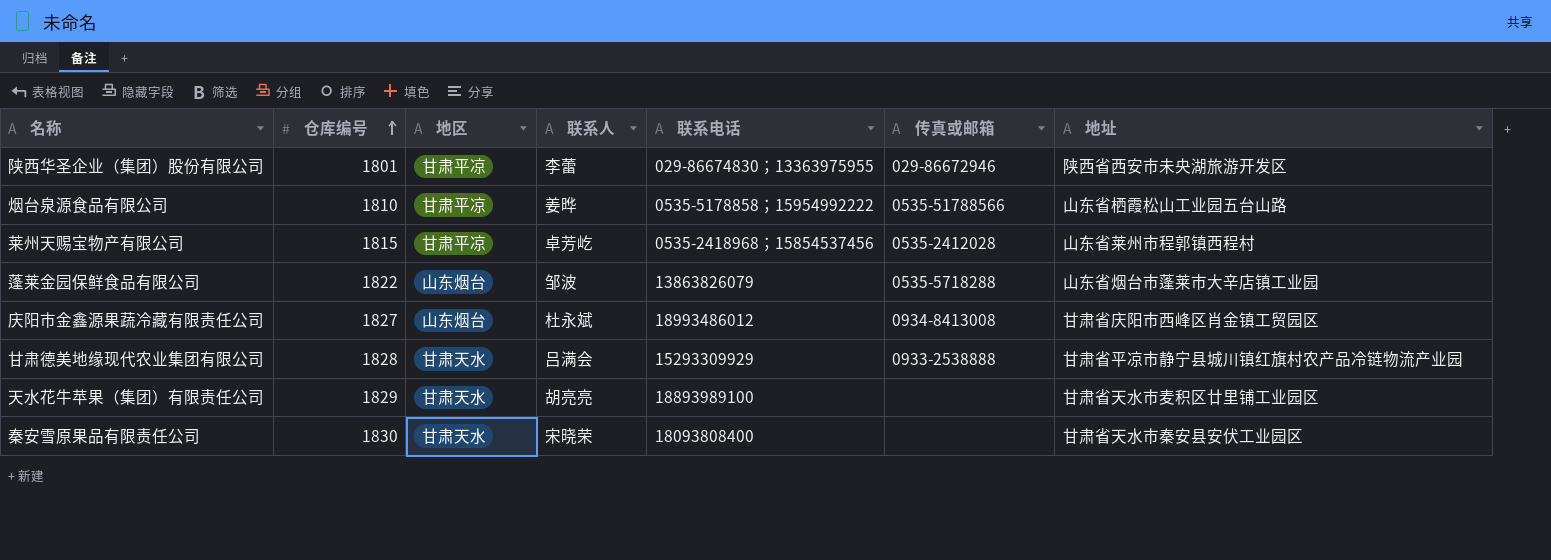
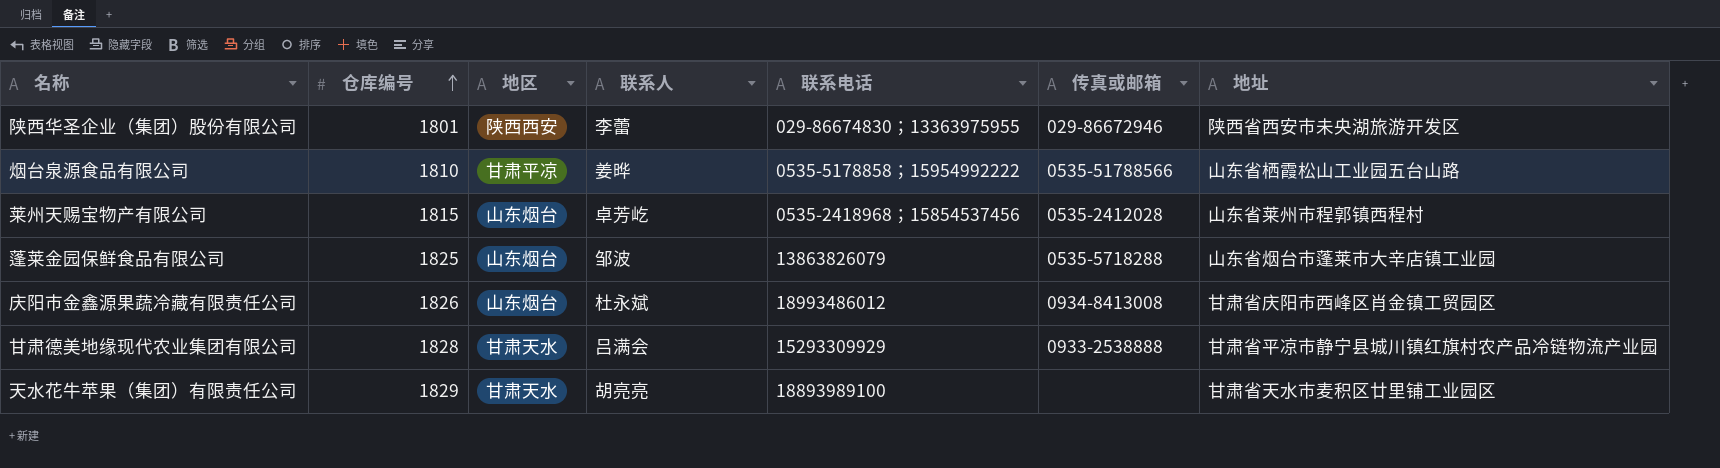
row 秦安雪原果品有限责任公司: 1830 | 甘肃天水 | 宋晓荣 | 18093808400 | none | 甘肃省天水市秦安县安伏工业园区 -> none
陕西华圣企业（集团）股份有限公司 | 地区: 甘肃平凉 -> 陕西西安
莱州天赐宝物产有限公司 | 地区: 甘肃平凉 -> 山东烟台
蓬莱金园保鲜食品有限公司 | 仓库编号: 1822 -> 1825
庆阳市金鑫源果蔬冷藏有限责任公司 | 仓库编号: 1827 -> 1826

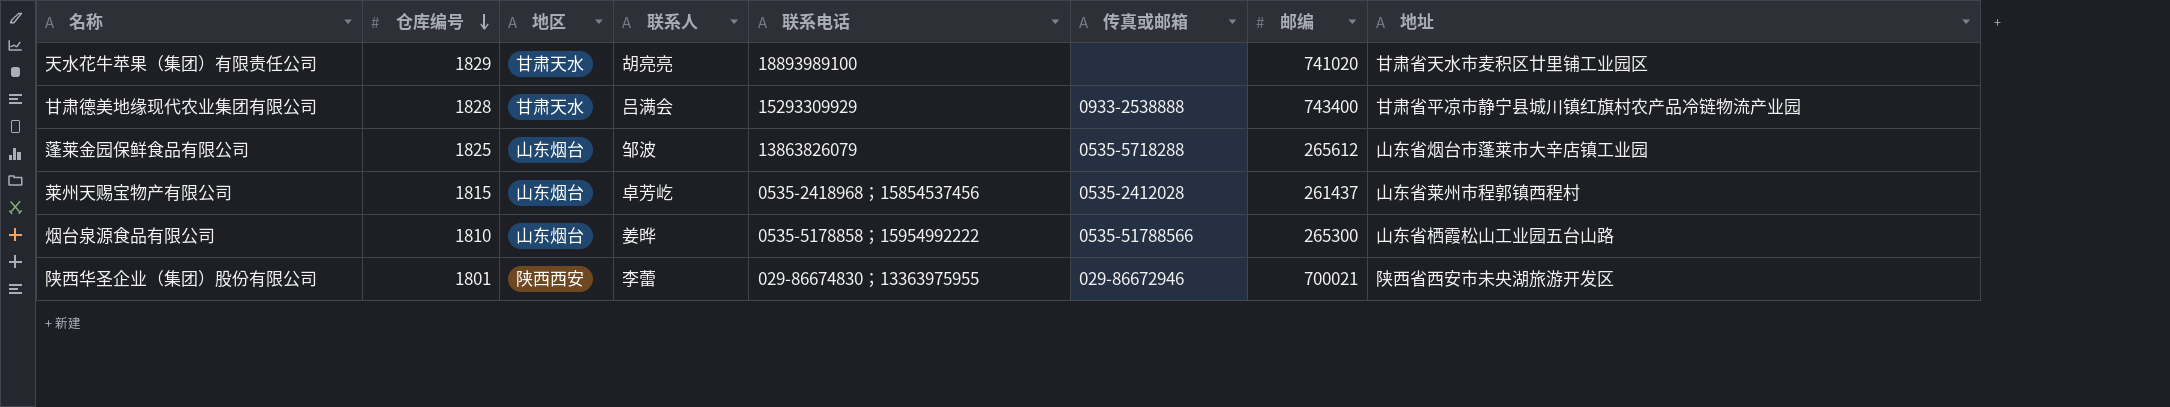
row order: 仓库编号 ascending -> 仓库编号 descending
column 邮编 | position: none -> 7
row 庆阳市金鑫源果蔬冷藏有限责任公司: 1826 | 山东烟台 | 杜永斌 | 18993486012 | 0934-8413008 | 甘肃省庆阳市西峰区肖金镇工贸园区 -> none
烟台泉源食品有限公司 | 地区: 甘肃平凉 -> 山东烟台

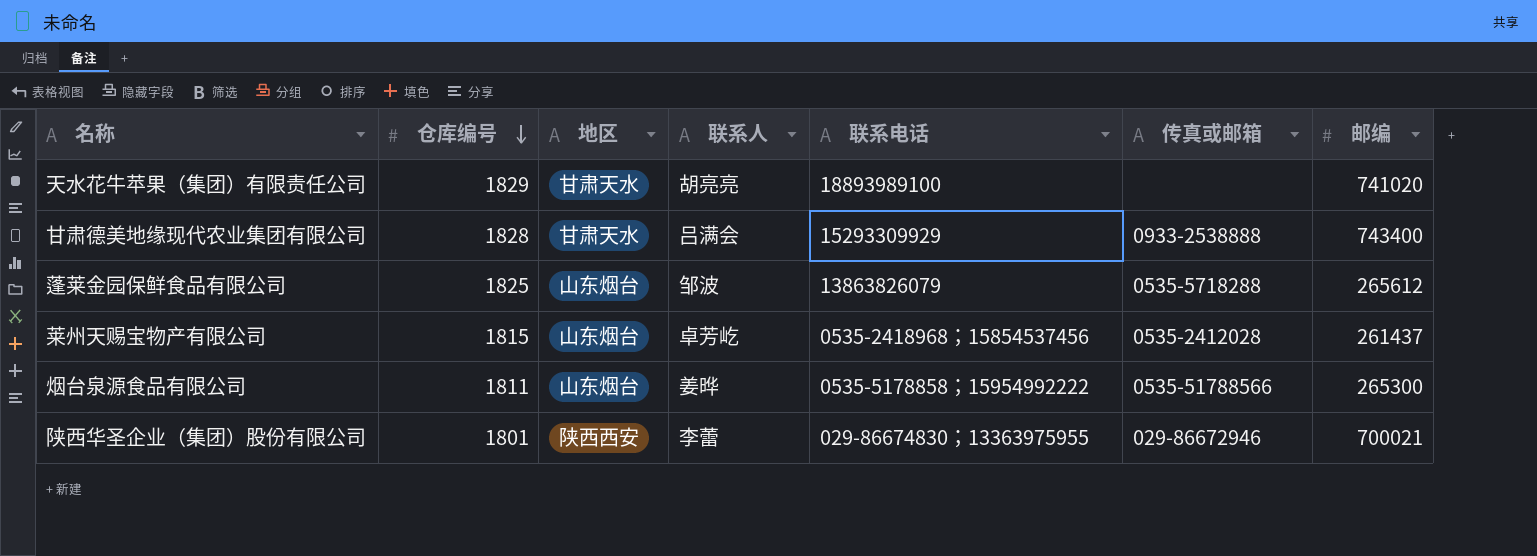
column 地址 | position: 8 -> none
烟台泉源食品有限公司 | 仓库编号: 1810 -> 1811

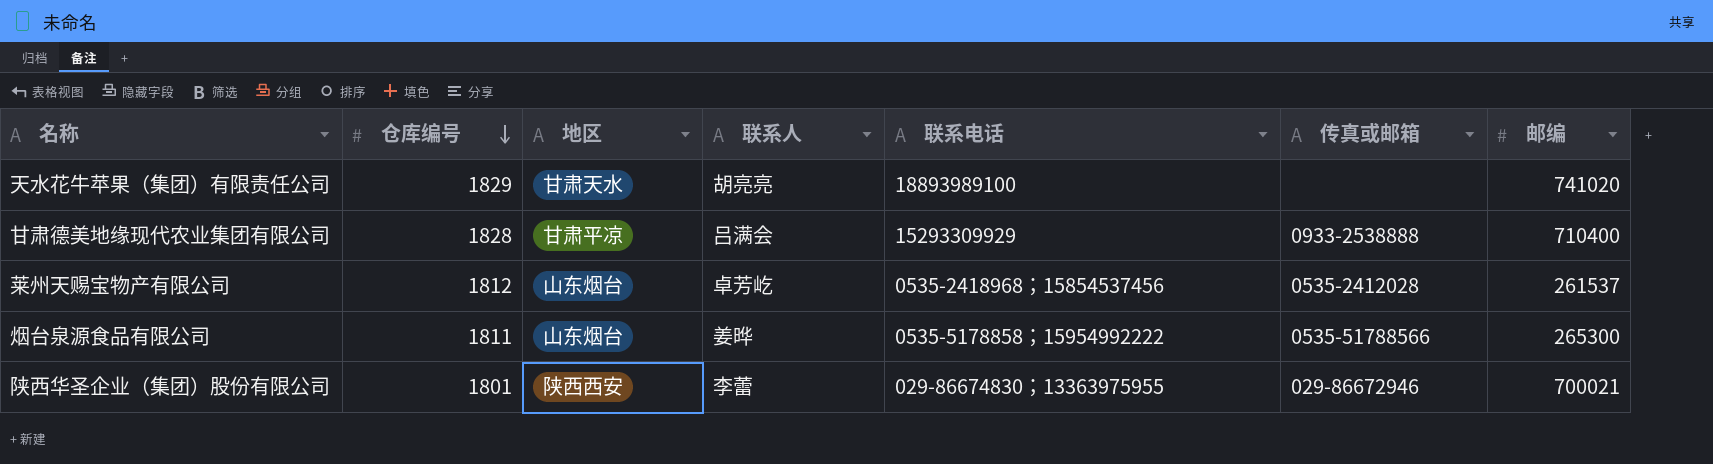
row 蓬莱金园保鲜食品有限公司: 1825 | 山东烟台 | 邹波 | 13863826079 | 0535-5718288 | 265612 -> none
甘肃德美地缘现代农业集团有限公司 | 地区: 甘肃天水 -> 甘肃平凉
甘肃德美地缘现代农业集团有限公司 | 邮编: 743400 -> 710400
莱州天赐宝物产有限公司 | 仓库编号: 1815 -> 1812
莱州天赐宝物产有限公司 | 邮编: 261437 -> 261537

